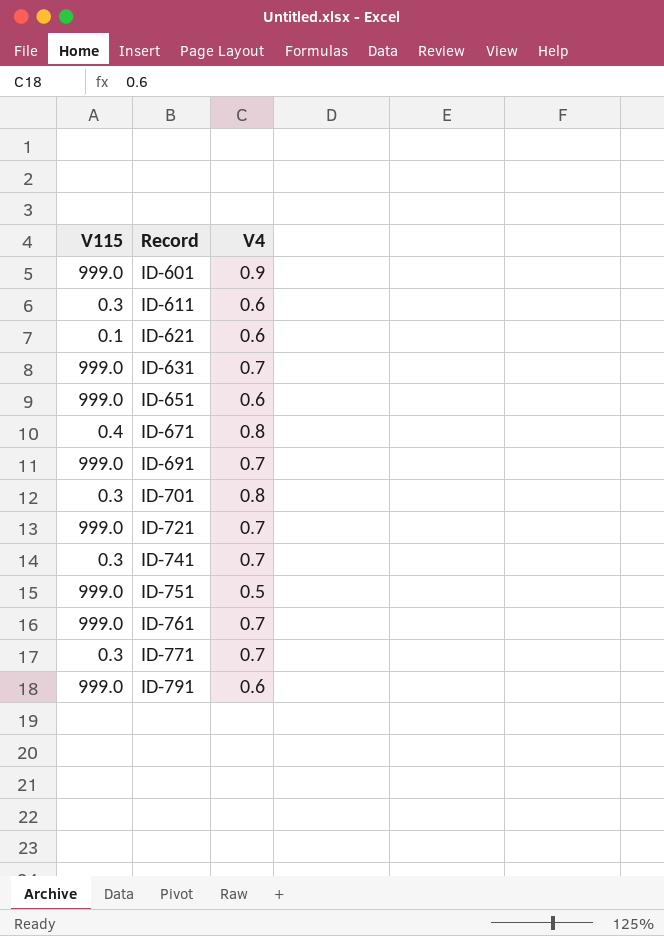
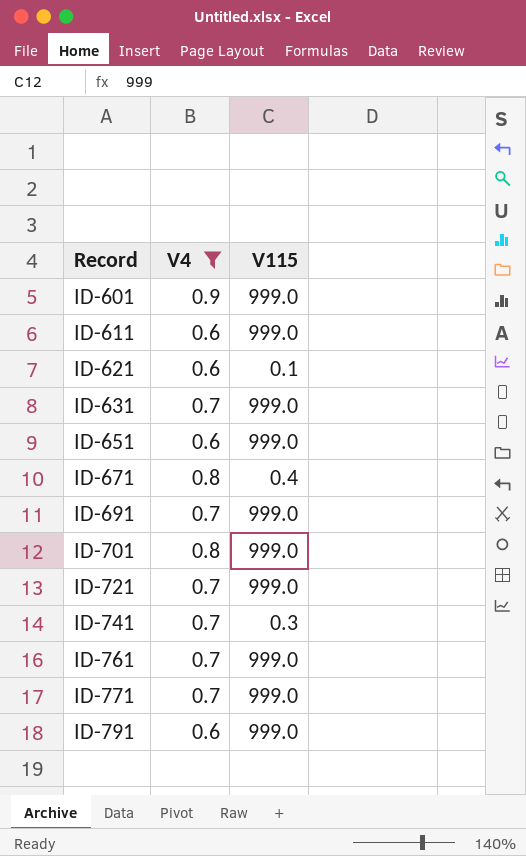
filter: none -> V4 != 0.5
column V115 | position: 1 -> 3
ID-611 | V115: 0.3 -> 999.0
ID-701 | V115: 0.3 -> 999.0
ID-771 | V115: 0.3 -> 999.0

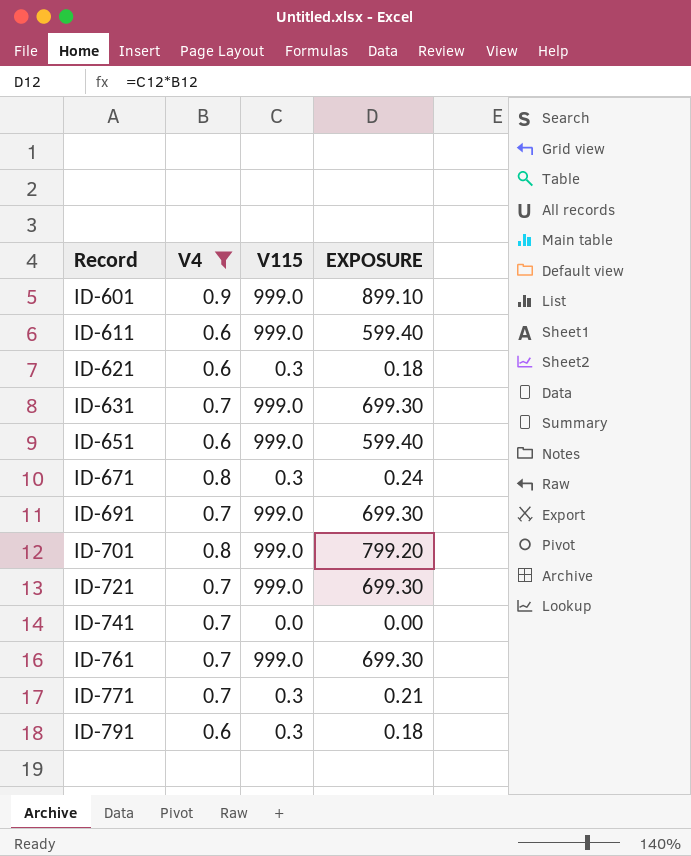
column EXPOSURE | formula: none -> [V4] * [V115]
ID-621 | V115: 0.1 -> 0.3
ID-671 | V115: 0.4 -> 0.3
ID-741 | V115: 0.3 -> 0.0
ID-771 | V115: 999.0 -> 0.3
ID-791 | V115: 999.0 -> 0.3

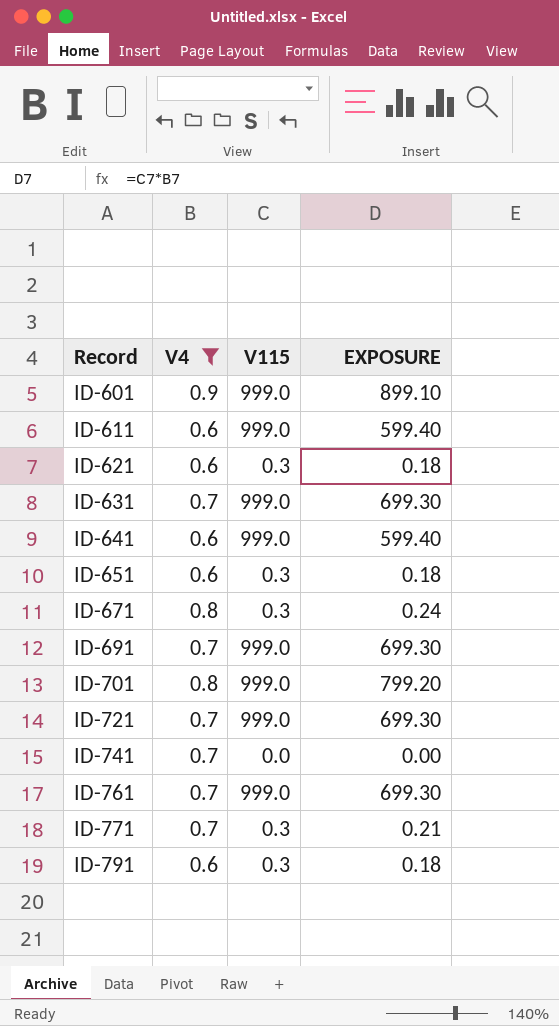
row ID-641: none -> 0.6 | 999.0 | 599.40
ID-651 | V115: 999.0 -> 0.3
ID-651 | EXPOSURE: 599.40 -> 0.18

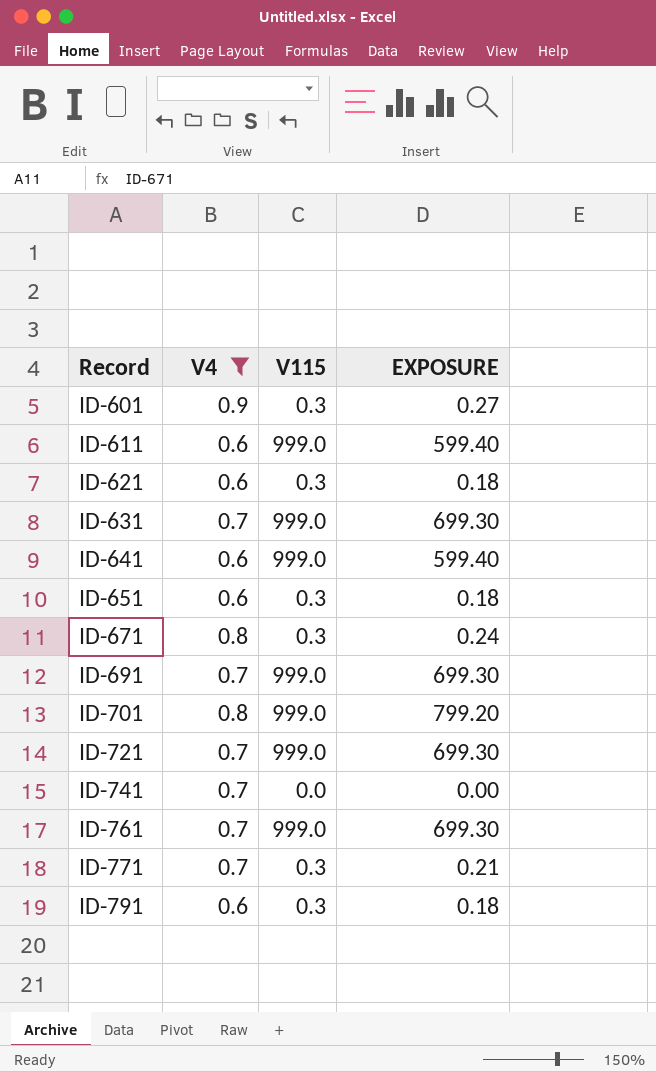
ID-601 | V115: 999.0 -> 0.3
ID-601 | EXPOSURE: 899.10 -> 0.27

